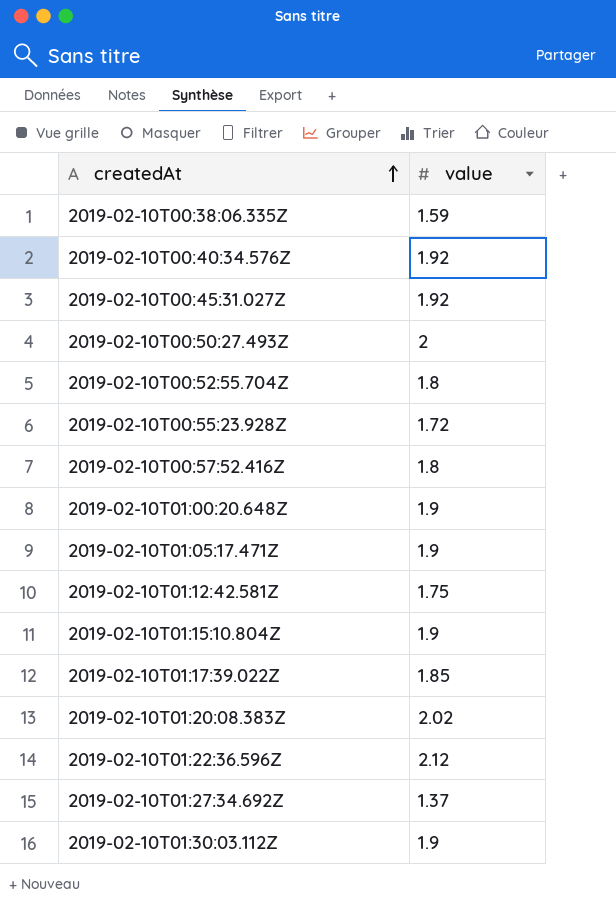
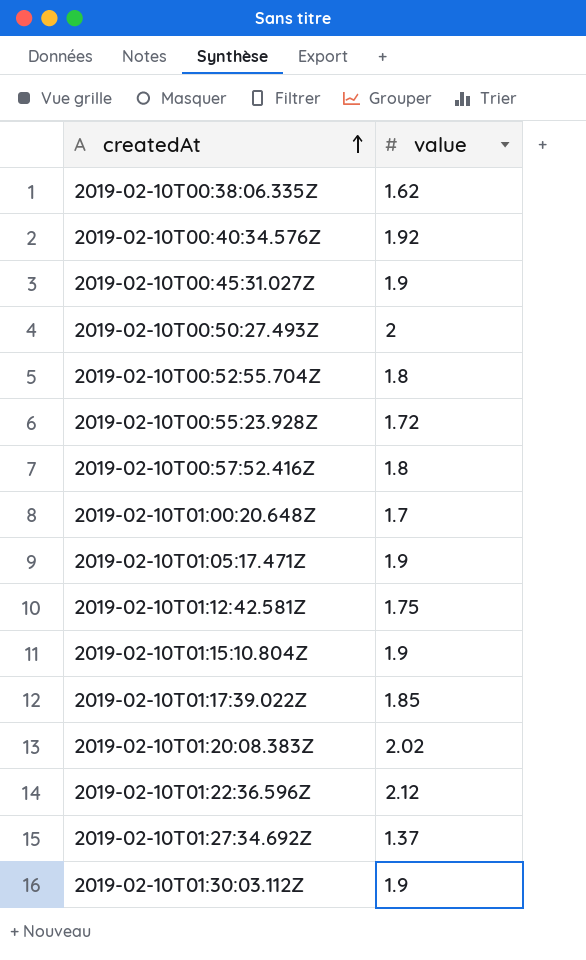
2019-02-10T00:38:06.335Z | value: 1.59 -> 1.62
2019-02-10T00:45:31.027Z | value: 1.92 -> 1.9
2019-02-10T01:00:20.648Z | value: 1.9 -> 1.7

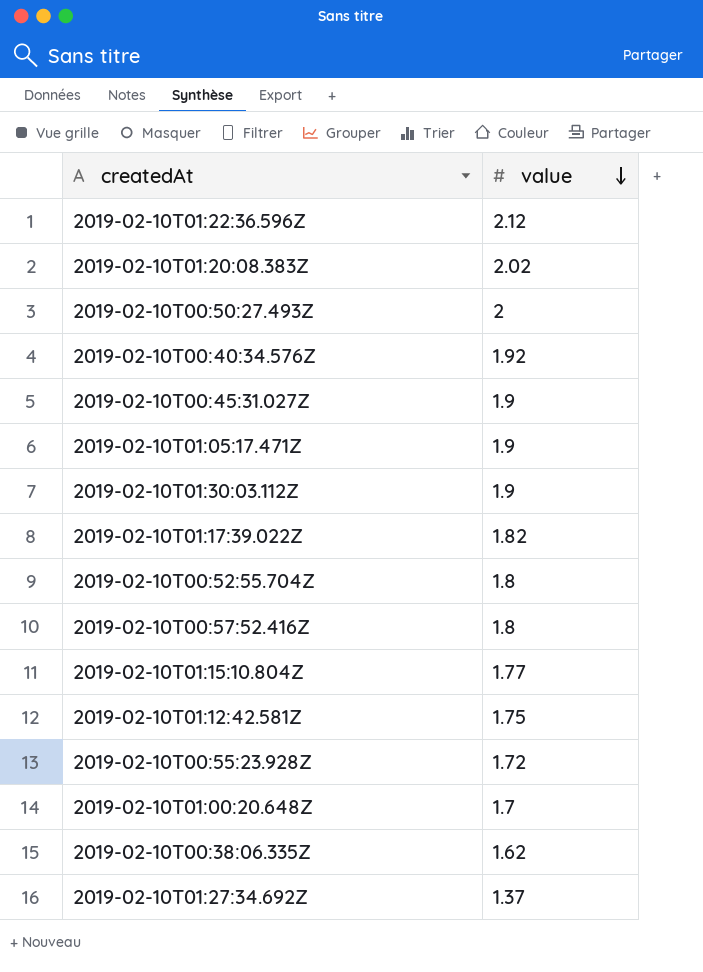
row order: createdAt ascending -> value descending
2019-02-10T01:17:39.022Z | value: 1.85 -> 1.82
2019-02-10T01:15:10.804Z | value: 1.9 -> 1.77

